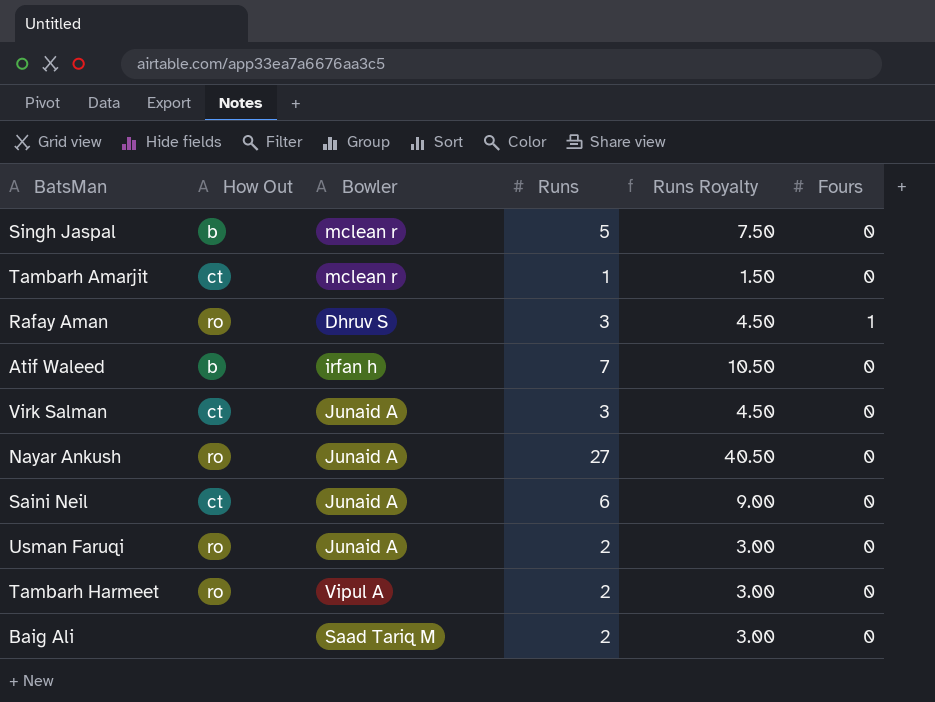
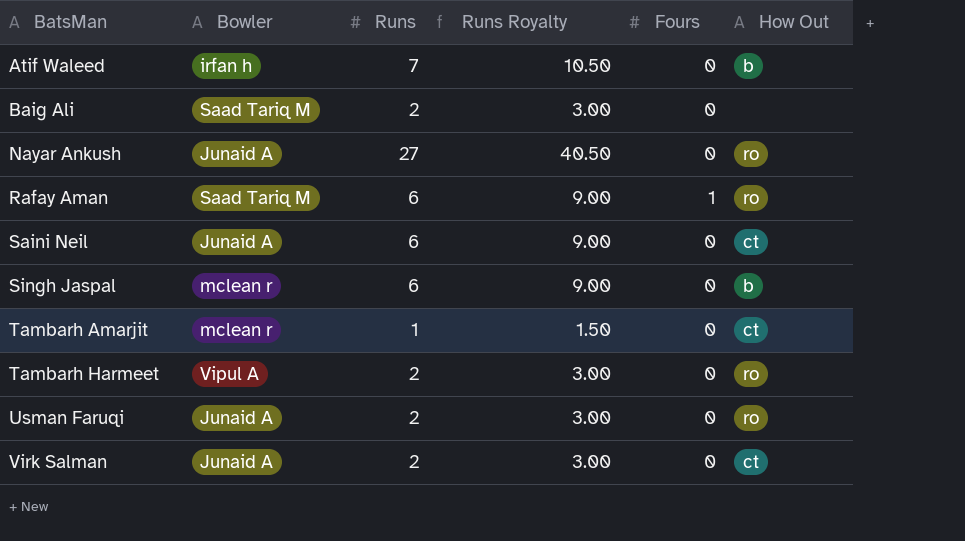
row order: none -> BatsMan ascending
column How Out | position: 2 -> 6
Rafay Aman | Bowler: Dhruv S -> Saad Tariq M
Rafay Aman | Runs: 3 -> 6
Rafay Aman | Runs Royalty: 4.50 -> 9.00
Singh Jaspal | Runs: 5 -> 6
Singh Jaspal | Runs Royalty: 7.50 -> 9.00
Virk Salman | Runs: 3 -> 2
Virk Salman | Runs Royalty: 4.50 -> 3.00

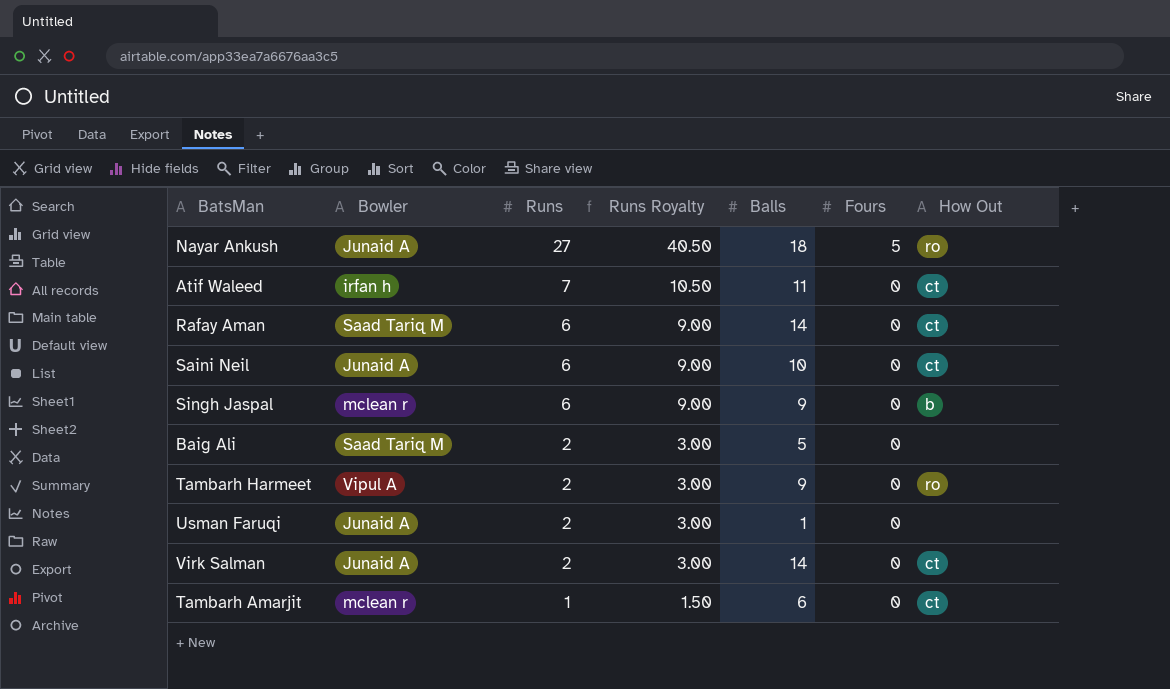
row order: BatsMan ascending -> Runs descending
column Balls | position: none -> 5
Nayar Ankush | Fours: 0 -> 5
Atif Waleed | How Out: b -> ct
Rafay Aman | Fours: 1 -> 0
Rafay Aman | How Out: ro -> ct
Usman Faruqi | How Out: ro -> none

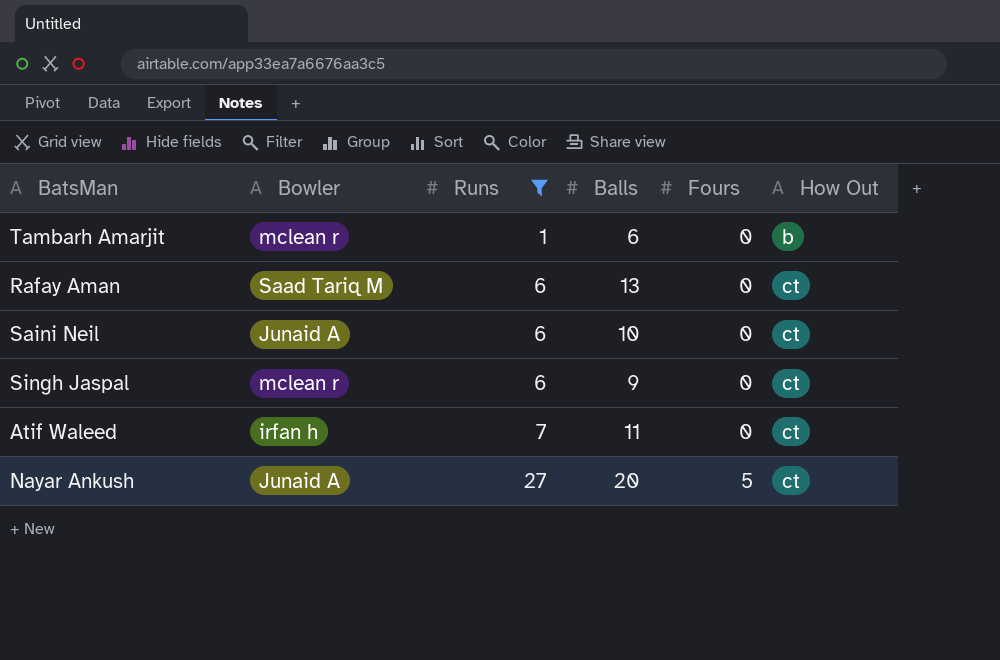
filter: none -> Runs != 2
row order: Runs descending -> Runs ascending
column Runs Royalty | formula: [Runs] * 1.5 -> none
Tambarh Amarjit | How Out: ct -> b
Rafay Aman | Balls: 14 -> 13
Singh Jaspal | How Out: b -> ct
Nayar Ankush | Balls: 18 -> 20
Nayar Ankush | How Out: ro -> ct

